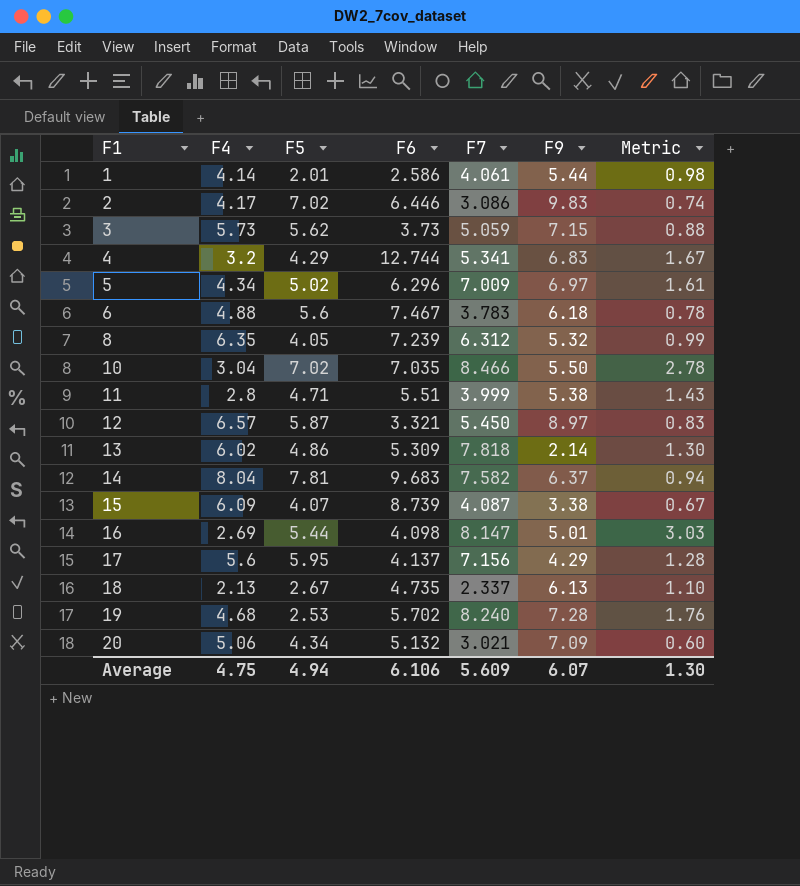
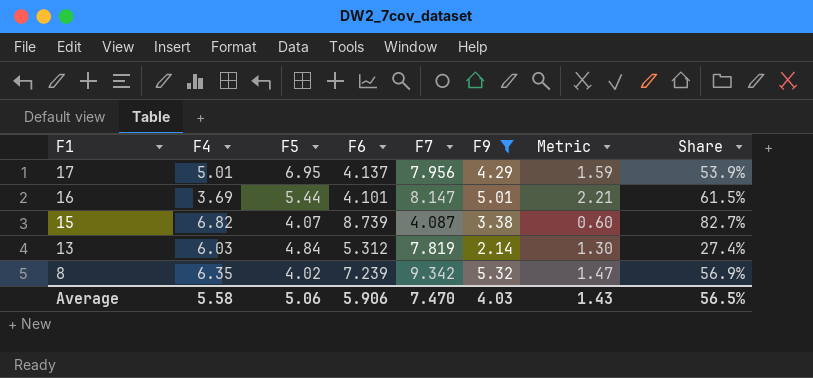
filter: none -> F9 <= 5.32
row order: F1 ascending -> F1 descending
column Share | formula: none -> [F9] / [F7]
17 | F4: 5.6 -> 5.01
17 | F5: 5.95 -> 6.95
17 | F7: 7.156 -> 7.956
17 | Metric: 1.28 -> 1.59
16 | F4: 2.69 -> 3.69
16 | F6: 4.098 -> 4.101
16 | Metric: 3.03 -> 2.21
15 | F4: 6.09 -> 6.82
15 | Metric: 0.67 -> 0.60
13 | F4: 6.02 -> 6.03
13 | F5: 4.86 -> 4.84
13 | F6: 5.309 -> 5.312
13 | F7: 7.818 -> 7.819
8 | F5: 4.05 -> 4.02
8 | F7: 6.312 -> 9.342
8 | Metric: 0.99 -> 1.47
Average | F4: 4.75 -> 5.58
Average | F5: 4.94 -> 5.06
Average | F6: 6.106 -> 5.906
Average | F7: 5.609 -> 7.470
Average | F9: 6.07 -> 4.03
Average | Metric: 1.30 -> 1.43

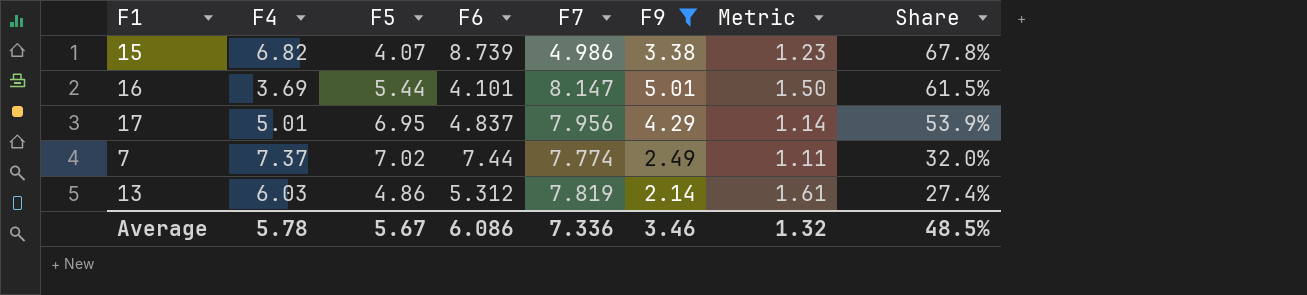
row order: F1 descending -> Share descending
column Metric | formula: [F7] / [F4] -> [F7] / [F5]
row 8: 6.35 | 4.02 | 7.239 | 9.342 | 5.32 | 1.47 | 56.9% -> none
15 | F7: 4.087 -> 4.986
15 | Share: 82.7% -> 67.8%
17 | F6: 4.137 -> 4.837
row 7: none -> 7.37 | 7.02 | 7.44 | 7.774 | 2.49 | 1.11 | 32.0%
13 | F5: 4.84 -> 4.86
Average | F4: 5.58 -> 5.78
Average | F5: 5.06 -> 5.67
Average | F6: 5.906 -> 6.086
Average | F7: 7.470 -> 7.336
Average | F9: 4.03 -> 3.46
Average | Metric: 1.43 -> 1.32
Average | Share: 56.5% -> 48.5%

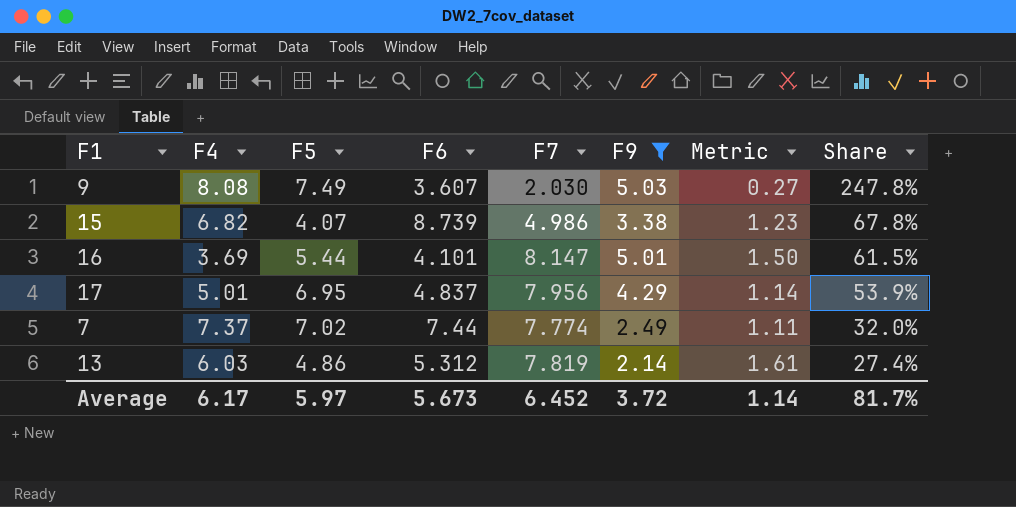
row 9: none -> 8.08 | 7.49 | 3.607 | 2.030 | 5.03 | 0.27 | 247.8%
Average | F4: 5.78 -> 6.17
Average | F5: 5.67 -> 5.97
Average | F6: 6.086 -> 5.673
Average | F7: 7.336 -> 6.452
Average | F9: 3.46 -> 3.72
Average | Metric: 1.32 -> 1.14
Average | Share: 48.5% -> 81.7%

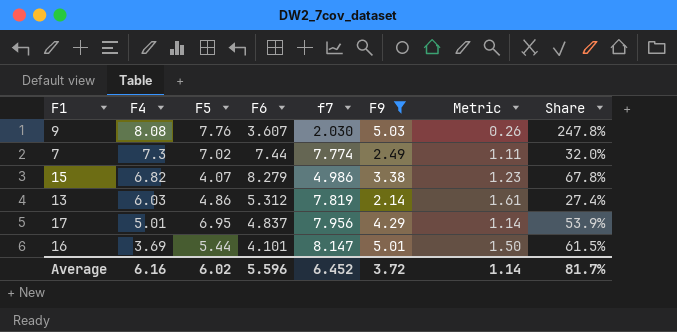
row order: Share descending -> F4 descending
column name: F7 -> f7
9 | F5: 7.49 -> 7.76
9 | Metric: 0.27 -> 0.26
7 | F4: 7.37 -> 7.3
15 | F6: 8.739 -> 8.279
Average | F4: 6.17 -> 6.16
Average | F5: 5.97 -> 6.02
Average | F6: 5.673 -> 5.596

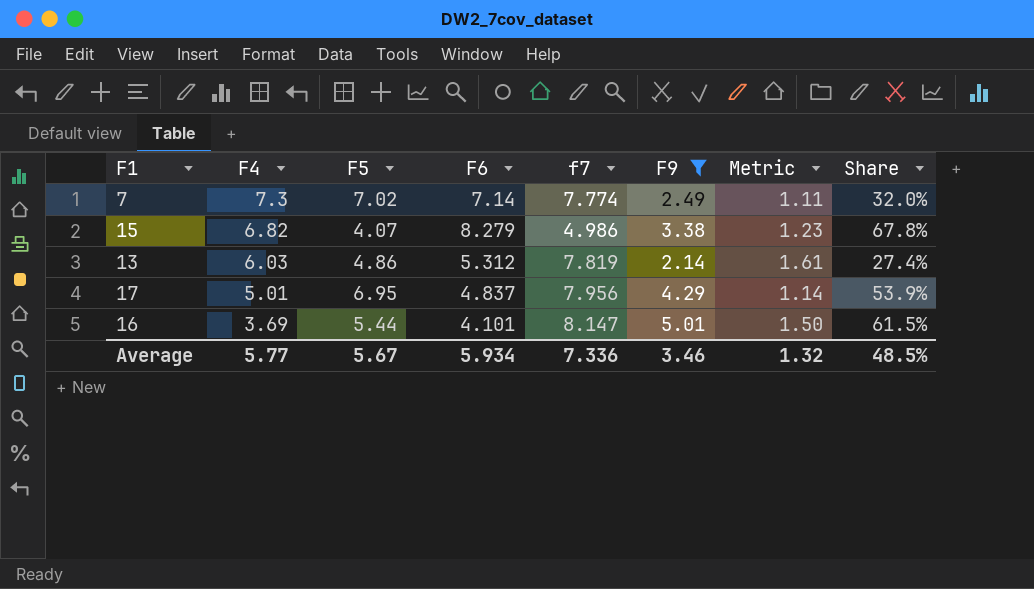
row 9: 8.08 | 7.76 | 3.607 | 2.030 | 5.03 | 0.26 | 247.8% -> none
7 | F6: 7.44 -> 7.14
Average | F4: 6.16 -> 5.77
Average | F5: 6.02 -> 5.67
Average | F6: 5.596 -> 5.934
Average | f7: 6.452 -> 7.336
Average | F9: 3.72 -> 3.46
Average | Metric: 1.14 -> 1.32
Average | Share: 81.7% -> 48.5%

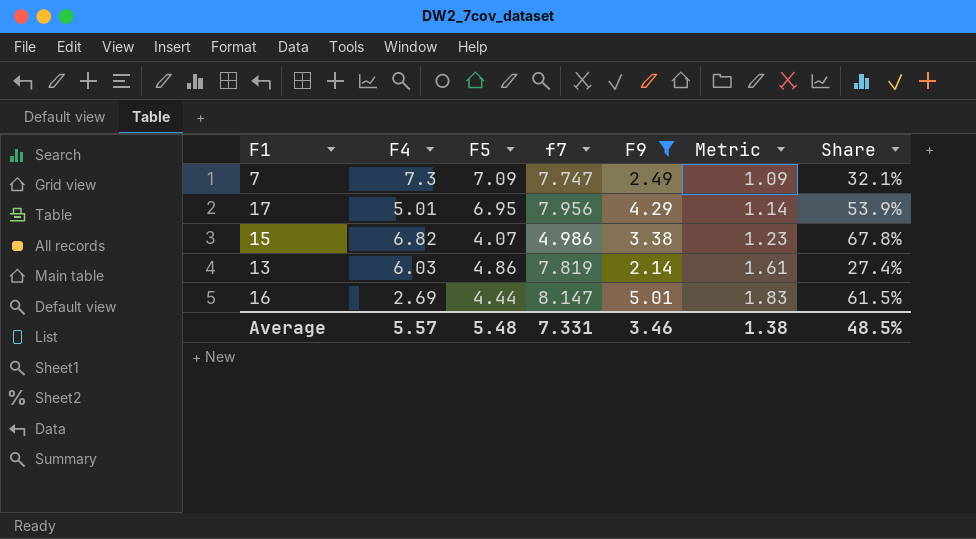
row order: F4 descending -> Metric ascending
column F6 | position: 4 -> none
7 | F5: 7.02 -> 7.09
7 | f7: 7.774 -> 7.747
7 | Metric: 1.11 -> 1.09
7 | Share: 32.0% -> 32.1%
16 | F4: 3.69 -> 2.69
16 | F5: 5.44 -> 4.44
16 | Metric: 1.50 -> 1.83
Average | F4: 5.77 -> 5.57
Average | F5: 5.67 -> 5.48
Average | f7: 7.336 -> 7.331
Average | Metric: 1.32 -> 1.38

